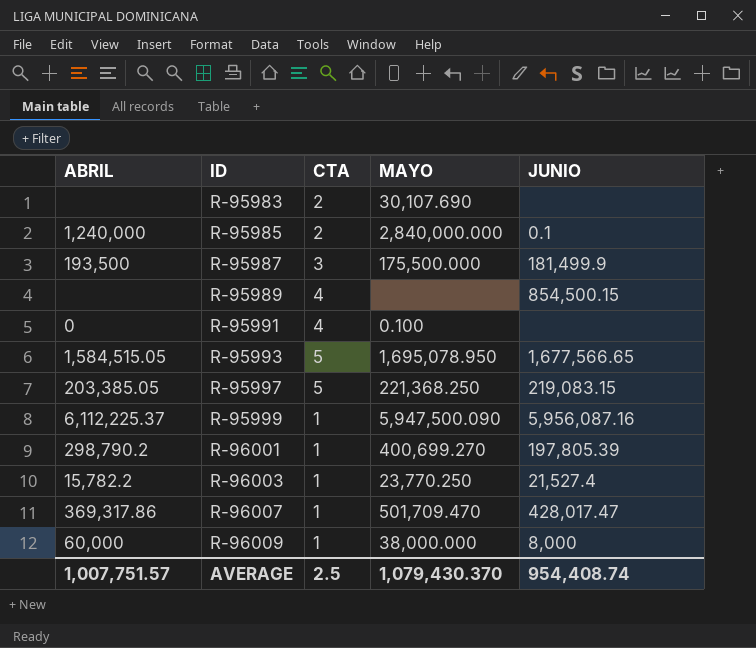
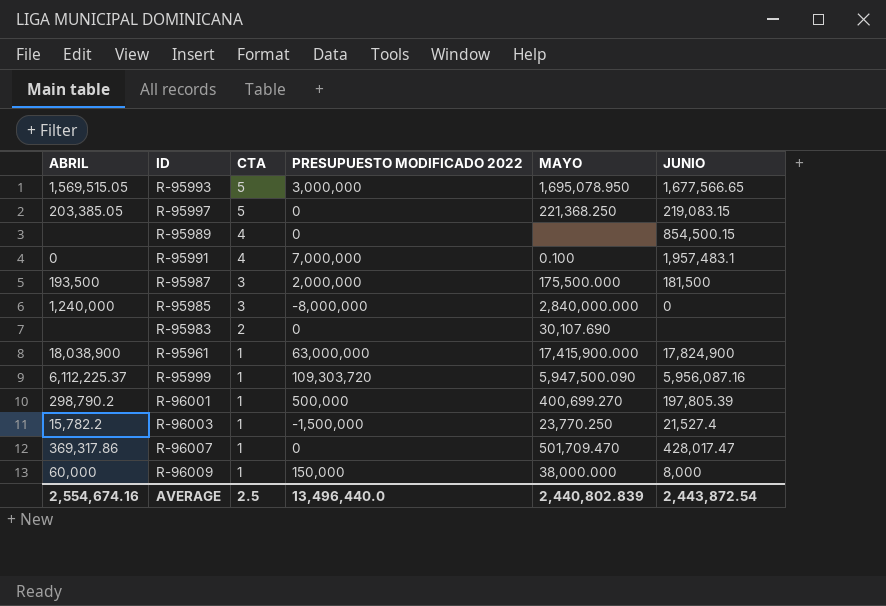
row order: ID ascending -> CTA descending
column PRESUPUESTO MODIFICADO 2022 | position: none -> 4
R-95993 | ABRIL: 1,584,515.05 -> 1,569,515.05
R-95991 | JUNIO: none -> 1,957,483.1
R-95987 | JUNIO: 181,499.9 -> 181,500
R-95985 | CTA: 2 -> 3
R-95985 | JUNIO: 0.1 -> 0
row R-95961: none -> 18,038,900 | 1 | 63,000,000 | 17,415,900.000 | 17,824,900
AVERAGE | ABRIL: 1,007,751.57 -> 2,554,674.16
AVERAGE | MAYO: 1,079,430.370 -> 2,440,802.839
AVERAGE | JUNIO: 954,408.74 -> 2,443,872.54

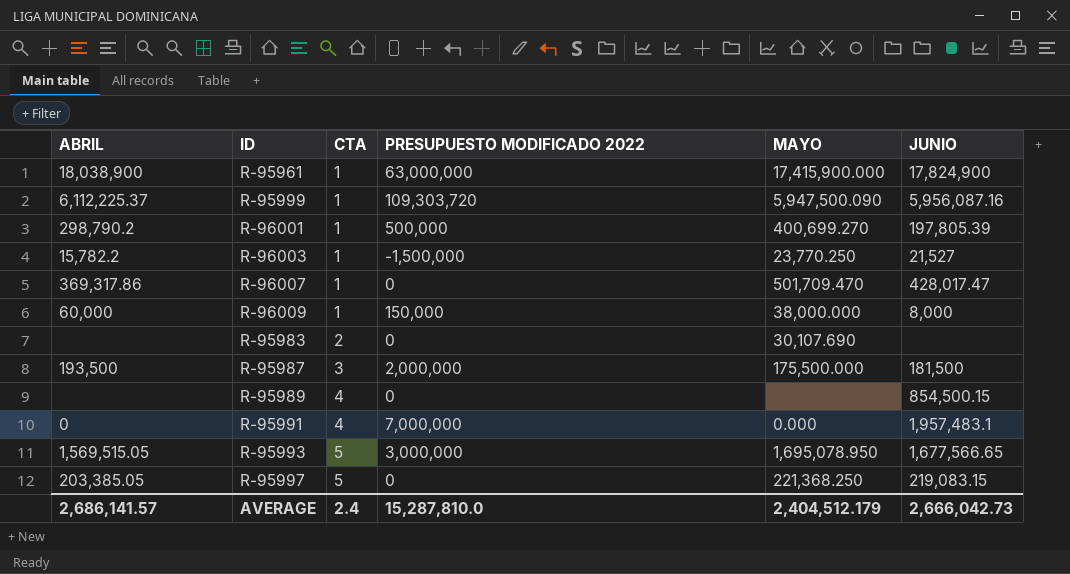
row order: CTA descending -> CTA ascending
row R-95985: 1,240,000 | 3 | -8,000,000 | 2,840,000.000 | 0 -> none
R-96003 | JUNIO: 21,527.4 -> 21,527
R-95991 | MAYO: 0.100 -> 0.000
AVERAGE | ABRIL: 2,554,674.16 -> 2,686,141.57
AVERAGE | CTA: 2.5 -> 2.4
AVERAGE | PRESUPUESTO MODIFICADO 2022: 13,496,440.0 -> 15,287,810.0
AVERAGE | MAYO: 2,440,802.839 -> 2,404,512.179
AVERAGE | JUNIO: 2,443,872.54 -> 2,666,042.73

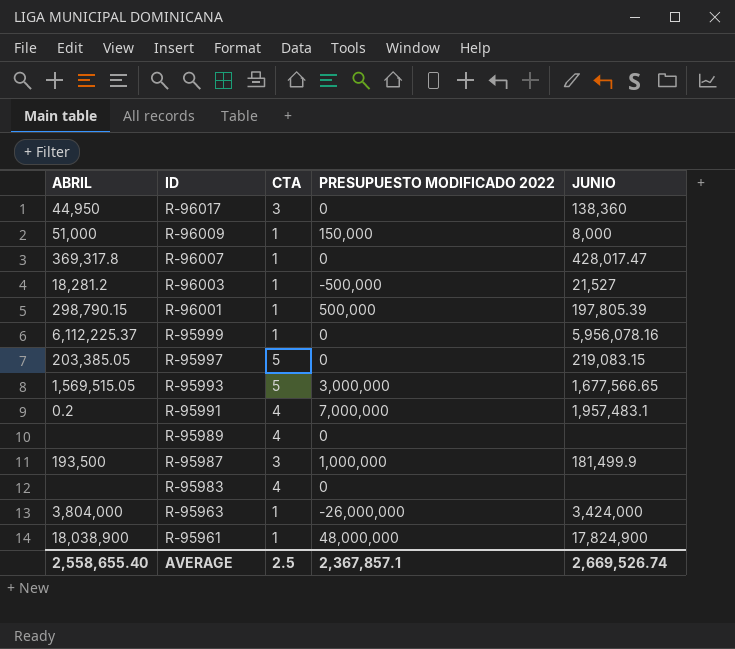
row order: CTA ascending -> ID descending
column MAYO | position: 5 -> none
row R-96017: none -> 44,950 | 3 | 0 | 138,360
R-96009 | ABRIL: 60,000 -> 51,000
R-96007 | ABRIL: 369,317.86 -> 369,317.8
R-96003 | ABRIL: 15,782.2 -> 18,281.2
R-96003 | PRESUPUESTO MODIFICADO 2022: -1,500,000 -> -500,000
R-96001 | ABRIL: 298,790.2 -> 298,790.15
R-95999 | PRESUPUESTO MODIFICADO 2022: 109,303,720 -> 0
R-95999 | JUNIO: 5,956,087.16 -> 5,956,078.16
R-95991 | ABRIL: 0 -> 0.2
R-95989 | JUNIO: 854,500.15 -> none
R-95987 | PRESUPUESTO MODIFICADO 2022: 2,000,000 -> 1,000,000
R-95987 | JUNIO: 181,500 -> 181,499.9
R-95983 | CTA: 2 -> 4
row R-95963: none -> 3,804,000 | 1 | -26,000,000 | 3,424,000
R-95961 | PRESUPUESTO MODIFICADO 2022: 63,000,000 -> 48,000,000
AVERAGE | ABRIL: 2,686,141.57 -> 2,558,655.40
AVERAGE | CTA: 2.4 -> 2.5
AVERAGE | PRESUPUESTO MODIFICADO 2022: 15,287,810.0 -> 2,367,857.1
AVERAGE | JUNIO: 2,666,042.73 -> 2,669,526.74

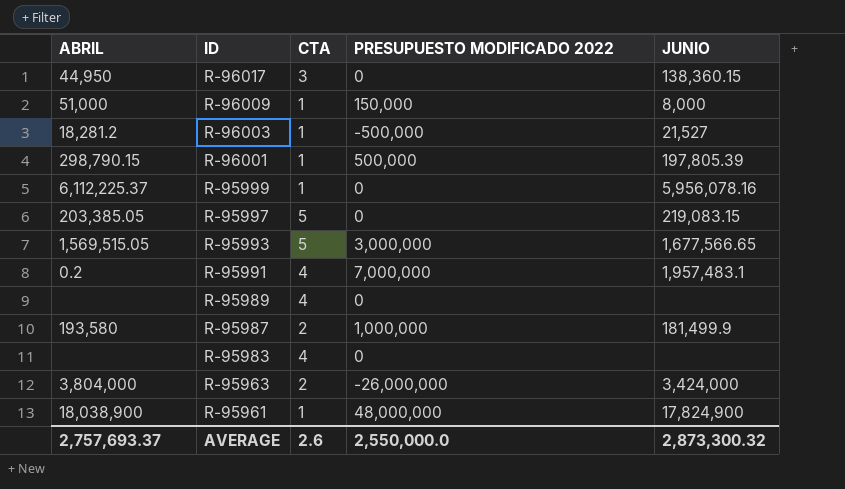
row R-96007: 369,317.8 | 1 | 0 | 428,017.47 -> none
R-96017 | JUNIO: 138,360 -> 138,360.15
R-95987 | ABRIL: 193,500 -> 193,580
R-95987 | CTA: 3 -> 2
R-95963 | CTA: 1 -> 2
AVERAGE | ABRIL: 2,558,655.40 -> 2,757,693.37
AVERAGE | CTA: 2.5 -> 2.6
AVERAGE | PRESUPUESTO MODIFICADO 2022: 2,367,857.1 -> 2,550,000.0
AVERAGE | JUNIO: 2,669,526.74 -> 2,873,300.32

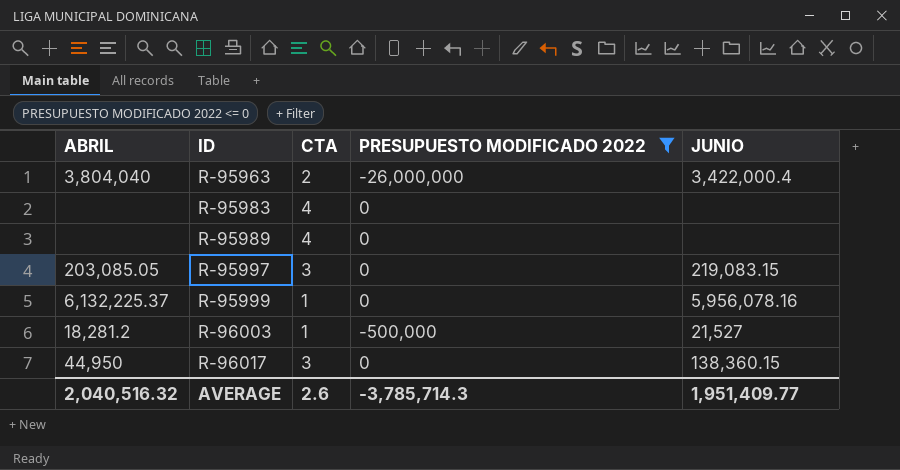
filter: none -> PRESUPUESTO MODIFICADO 2022 <= 0
row order: ID descending -> ID ascending
R-95963 | ABRIL: 3,804,000 -> 3,804,040
R-95963 | JUNIO: 3,424,000 -> 3,422,000.4
R-95997 | ABRIL: 203,385.05 -> 203,085.05
R-95997 | CTA: 5 -> 3
R-95999 | ABRIL: 6,112,225.37 -> 6,132,225.37
AVERAGE | ABRIL: 2,757,693.37 -> 2,040,516.32
AVERAGE | PRESUPUESTO MODIFICADO 2022: 2,550,000.0 -> -3,785,714.3
AVERAGE | JUNIO: 2,873,300.32 -> 1,951,409.77

